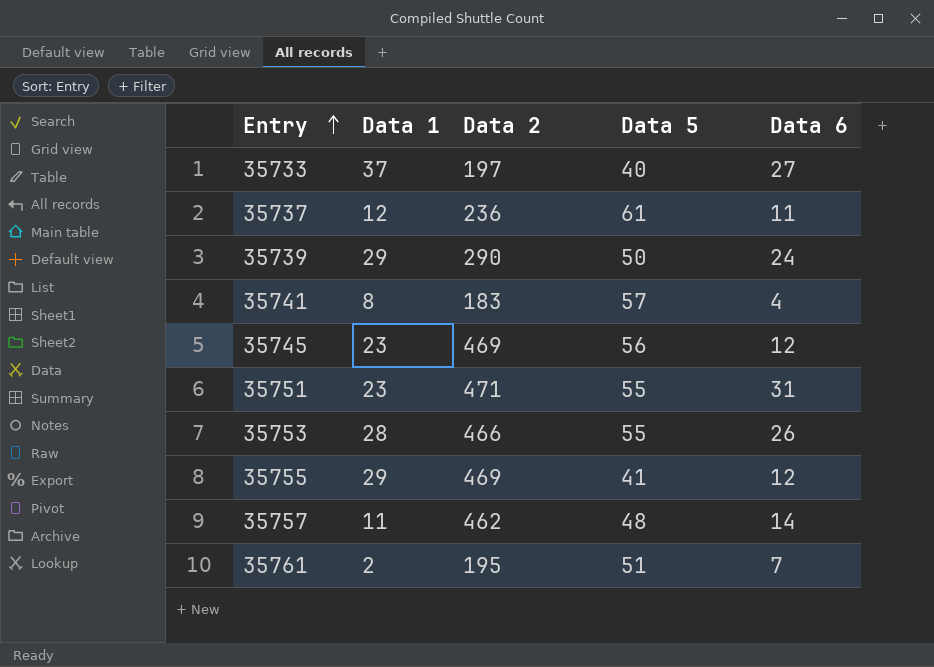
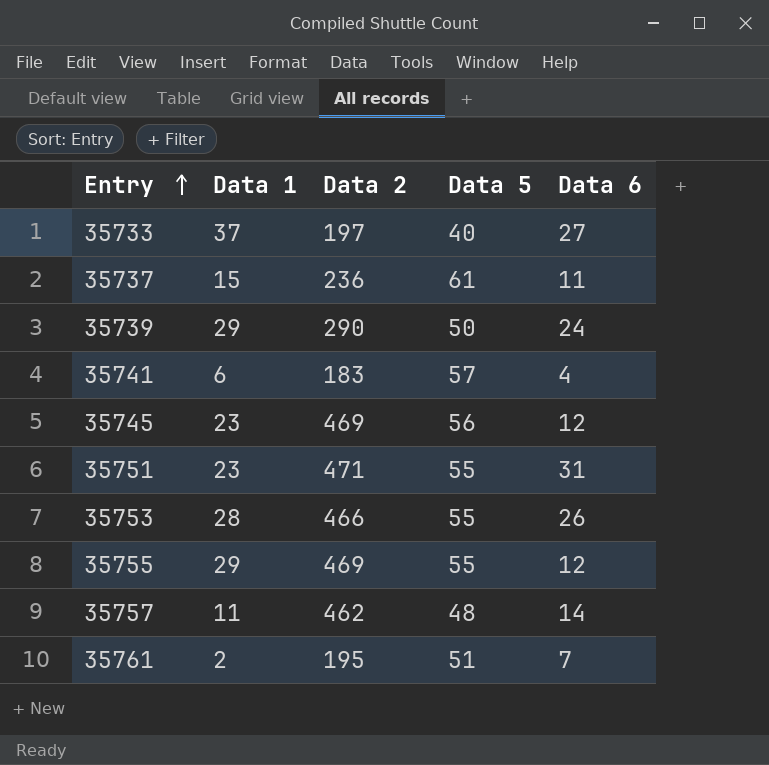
35737 | Data 1: 12 -> 15
35741 | Data 1: 8 -> 6
35755 | Data 5: 41 -> 55

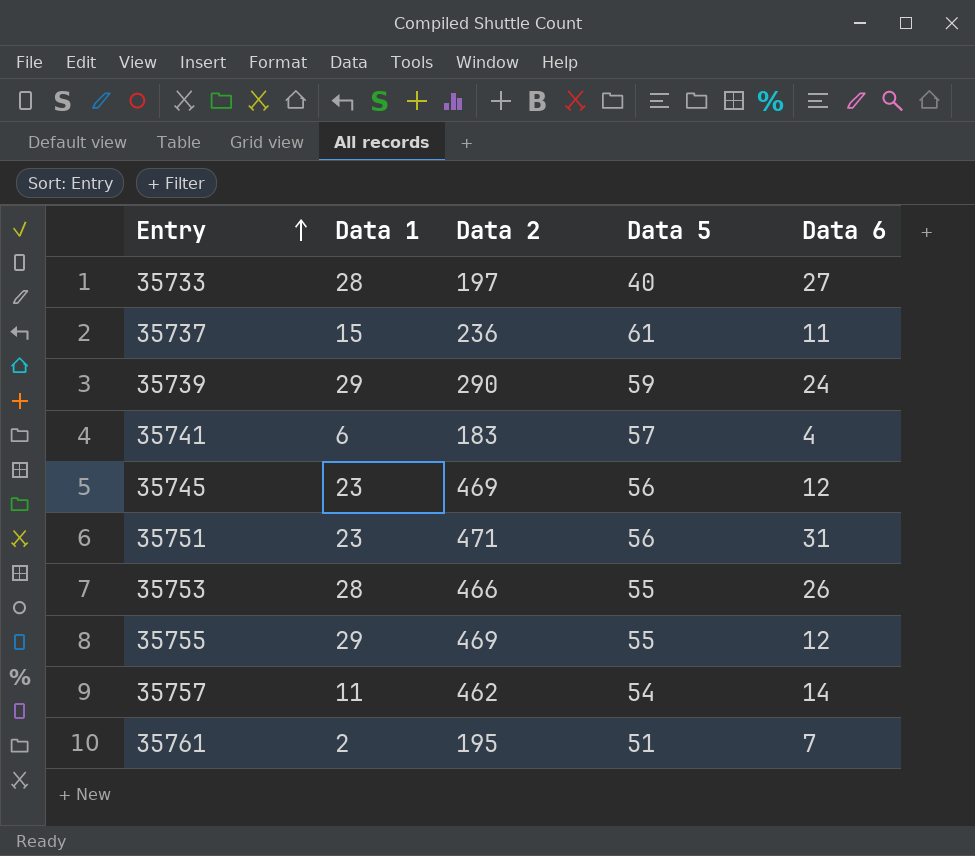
35733 | Data 1: 37 -> 28
35739 | Data 5: 50 -> 59
35751 | Data 5: 55 -> 56
35757 | Data 5: 48 -> 54

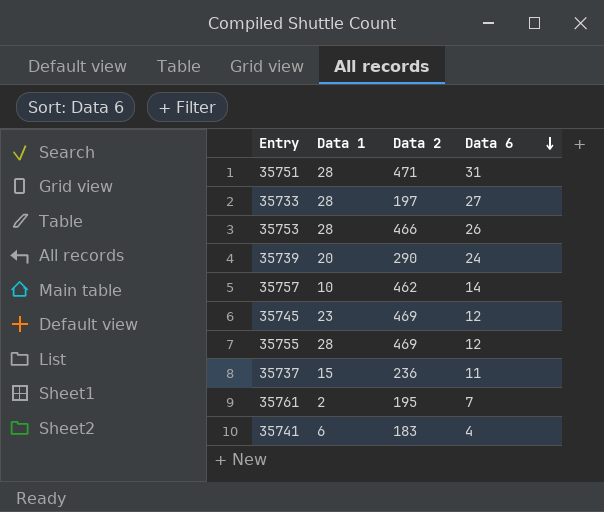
row order: Entry ascending -> Data 6 descending
column Data 5 | position: 4 -> none
35751 | Data 1: 23 -> 28
35739 | Data 1: 29 -> 20
35757 | Data 1: 11 -> 10
35755 | Data 1: 29 -> 28

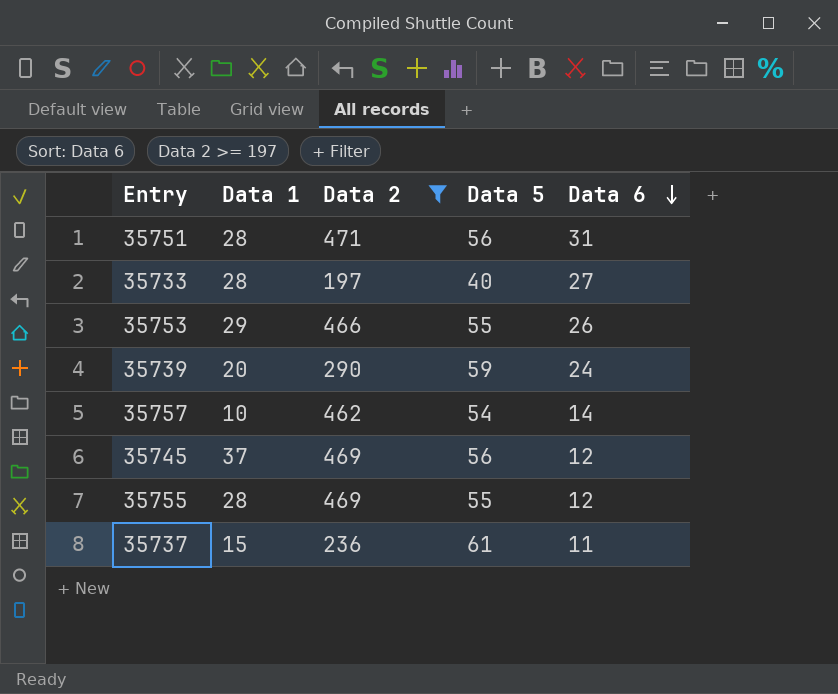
filter: none -> Data 2 >= 197
column Data 5 | position: none -> 4
35753 | Data 1: 28 -> 29
35745 | Data 1: 23 -> 37

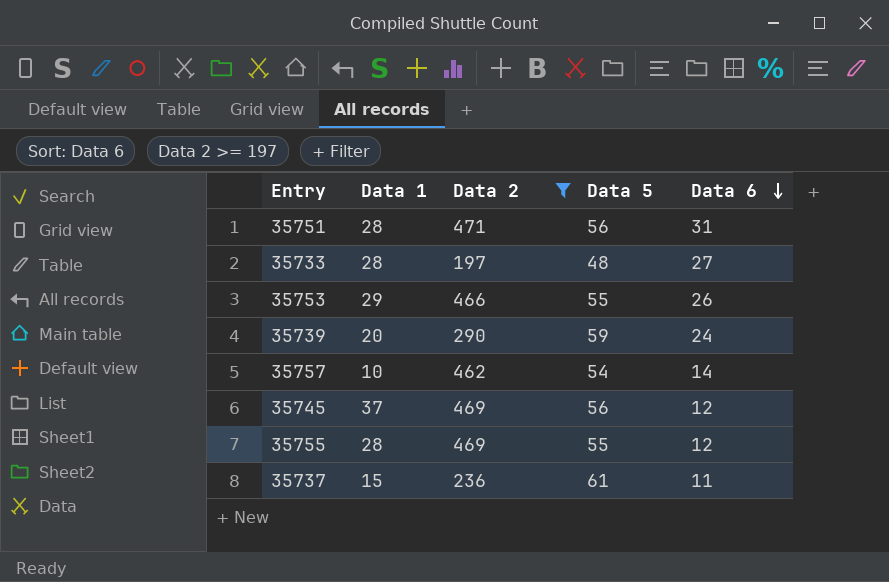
35733 | Data 5: 40 -> 48

